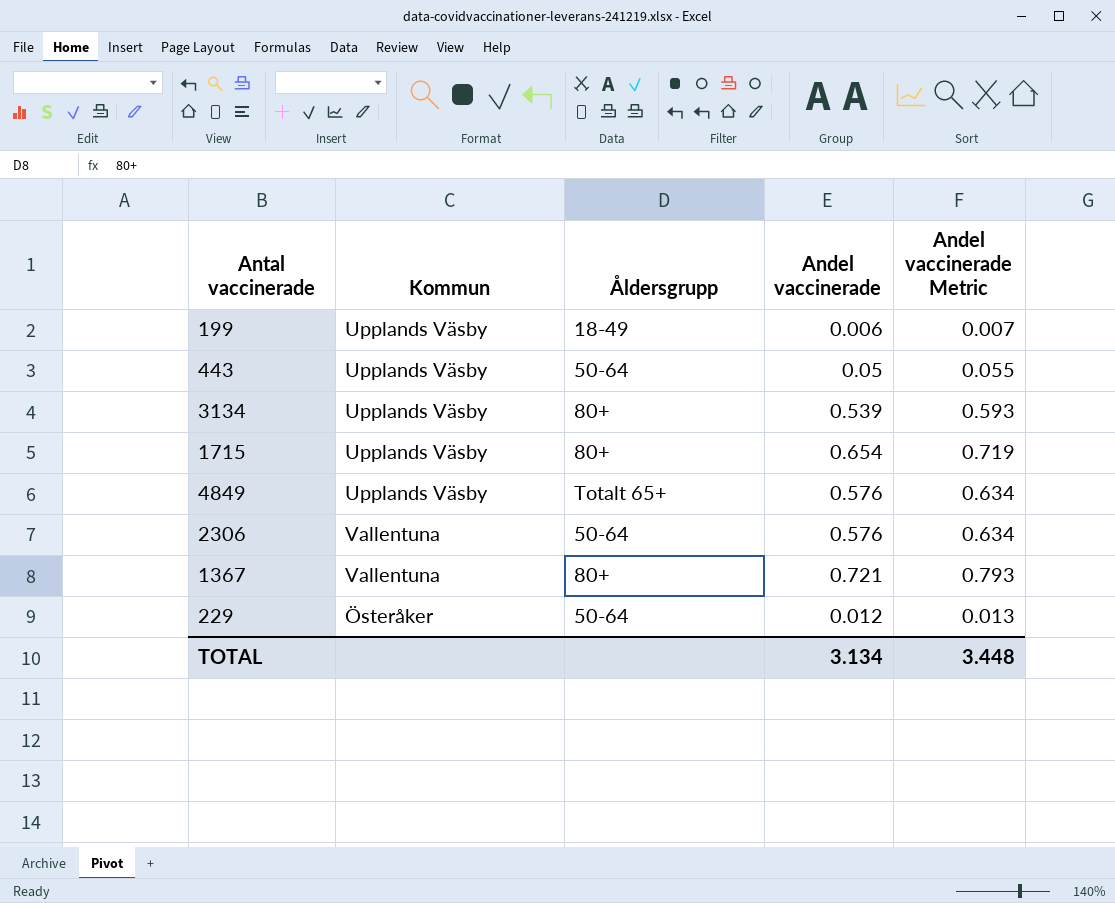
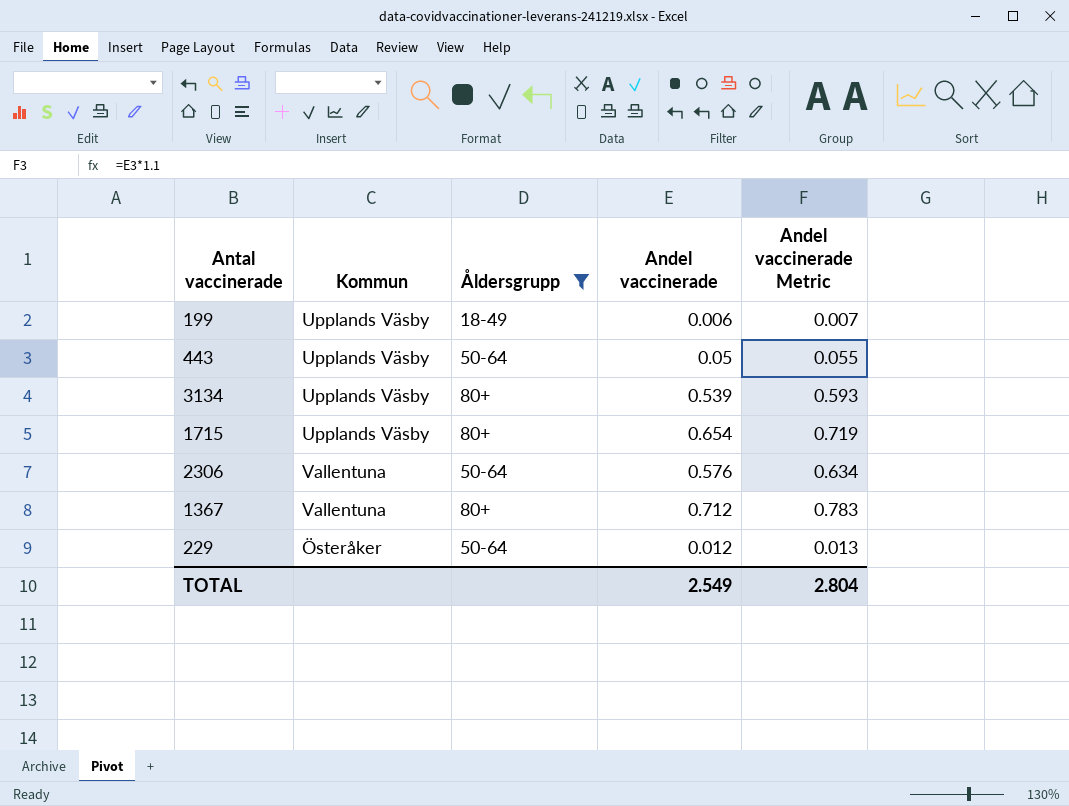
filter: none -> Åldersgrupp != Totalt 65+
1367 | Andel vaccinerade: 0.721 -> 0.712
1367 | Andel vaccinerade Metric: 0.793 -> 0.783
TOTAL | Andel vaccinerade: 3.134 -> 2.549
TOTAL | Andel vaccinerade Metric: 3.448 -> 2.804

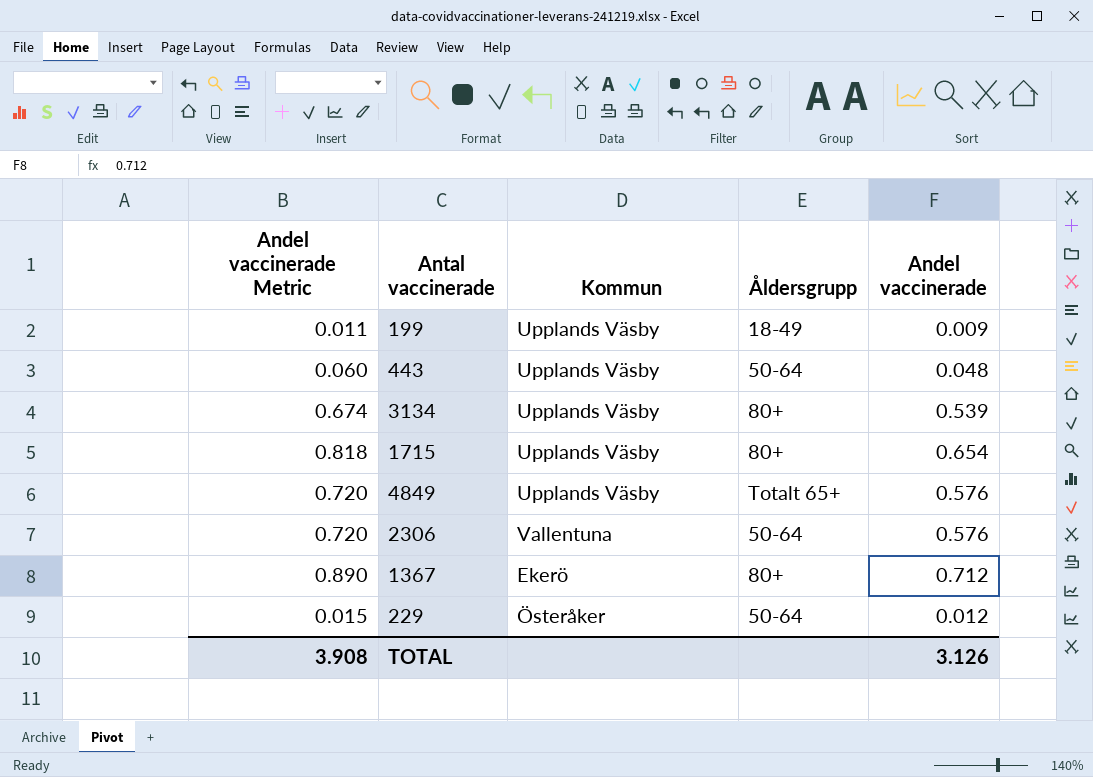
filter: Åldersgrupp != Totalt 65+ -> none
column Andel vaccinerade Metric | formula: [Andel vaccinerade] * 1.1 -> [Andel vaccinerade] * 1.25
column Andel vaccinerade Metric | position: 5 -> 1
199 | Andel vaccinerade: 0.006 -> 0.009
443 | Andel vaccinerade: 0.05 -> 0.048
1367 | Kommun: Vallentuna -> Ekerö
TOTAL | Andel vaccinerade Metric: 2.804 -> 3.908
TOTAL | Andel vaccinerade: 2.549 -> 3.126

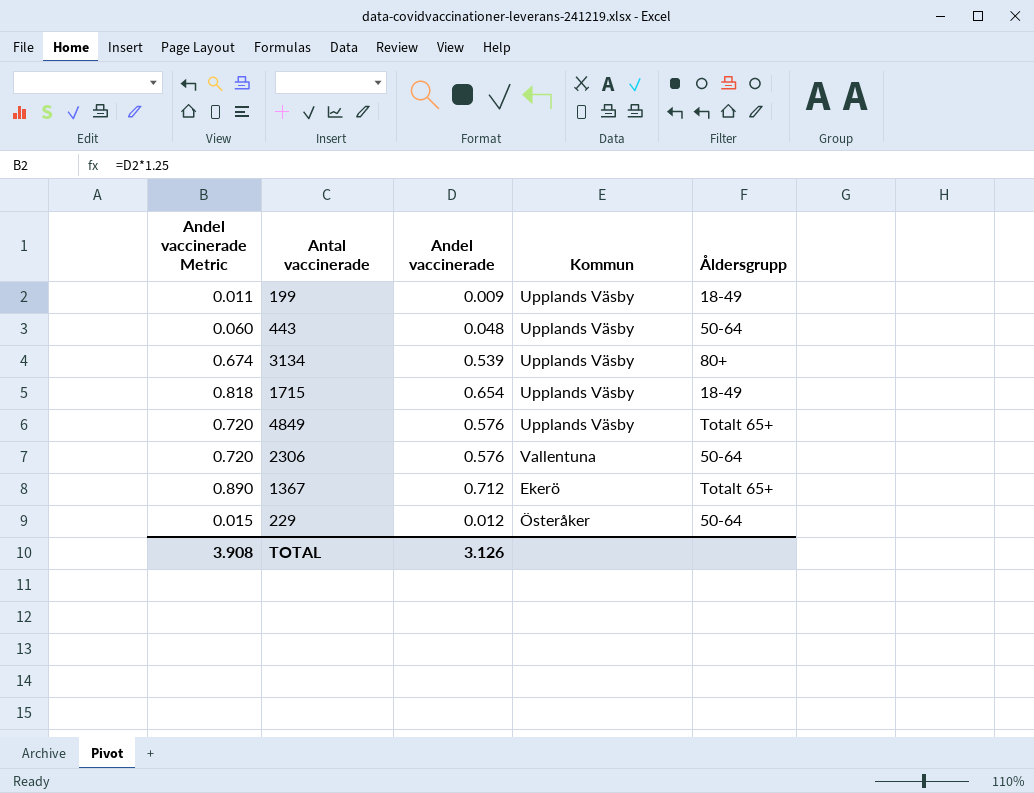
column Andel vaccinerade | position: 5 -> 3
1715 | Åldersgrupp: 80+ -> 18-49
1367 | Åldersgrupp: 80+ -> Totalt 65+

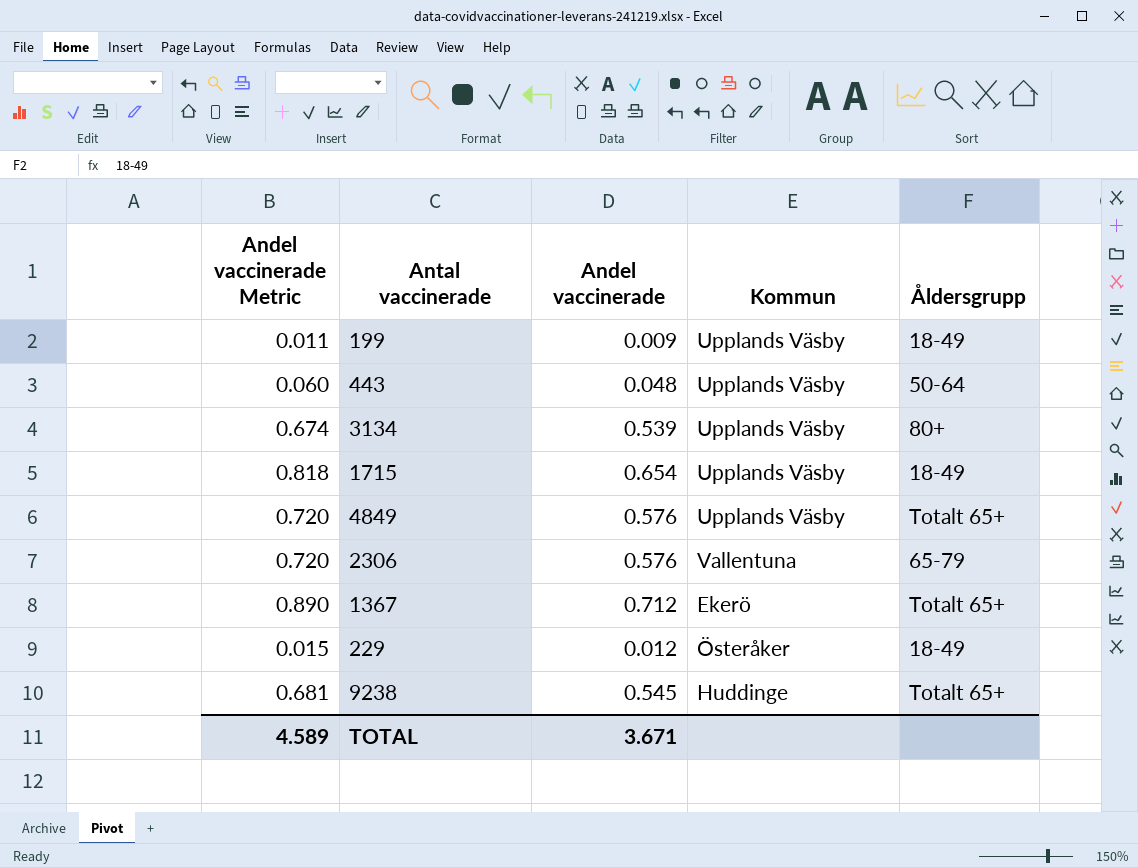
2306 | Åldersgrupp: 50-64 -> 65-79
229 | Åldersgrupp: 50-64 -> 18-49
row 9238: none -> 0.681 | 0.545 | Huddinge | Totalt 65+
TOTAL | Andel vaccinerade Metric: 3.908 -> 4.589
TOTAL | Andel vaccinerade: 3.126 -> 3.671

